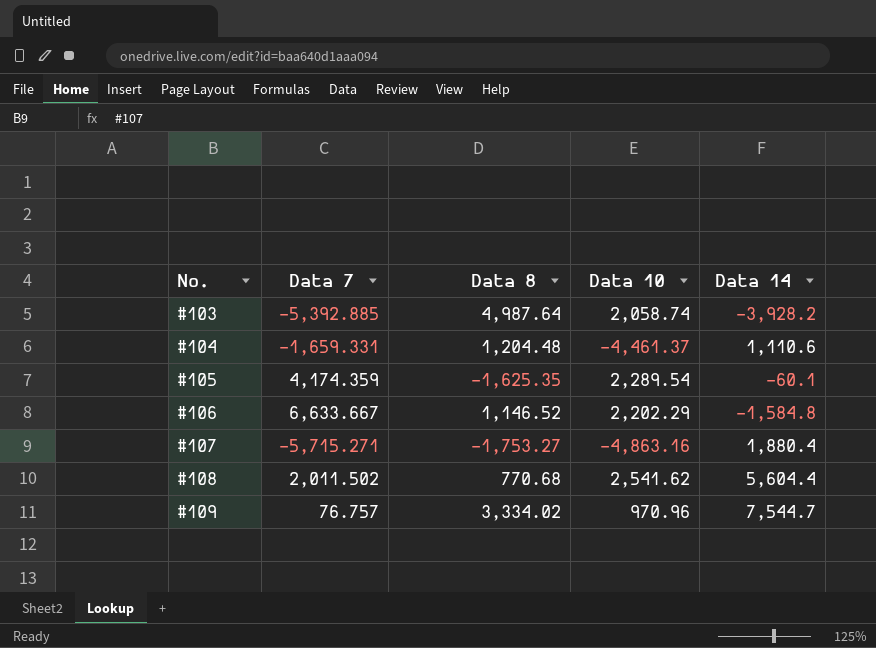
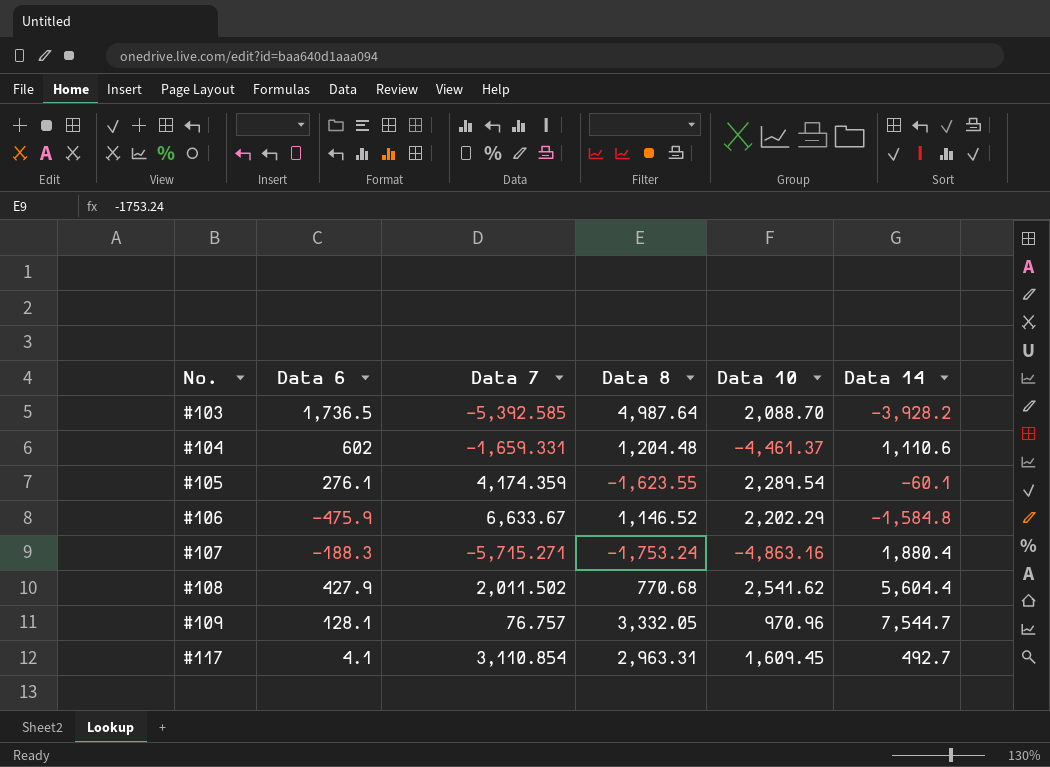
column Data 6 | position: none -> 2
#103 | Data 7: -5,392.885 -> -5,392.585
#103 | Data 10: 2,058.74 -> 2,088.70
#105 | Data 8: -1,625.35 -> -1,623.55
#106 | Data 7: 6,633.667 -> 6,633.67
#107 | Data 8: -1,753.27 -> -1,753.24
#109 | Data 8: 3,334.02 -> 3,332.05
row #117: none -> 4.1 | 3,110.854 | 2,963.31 | 1,609.45 | 492.7

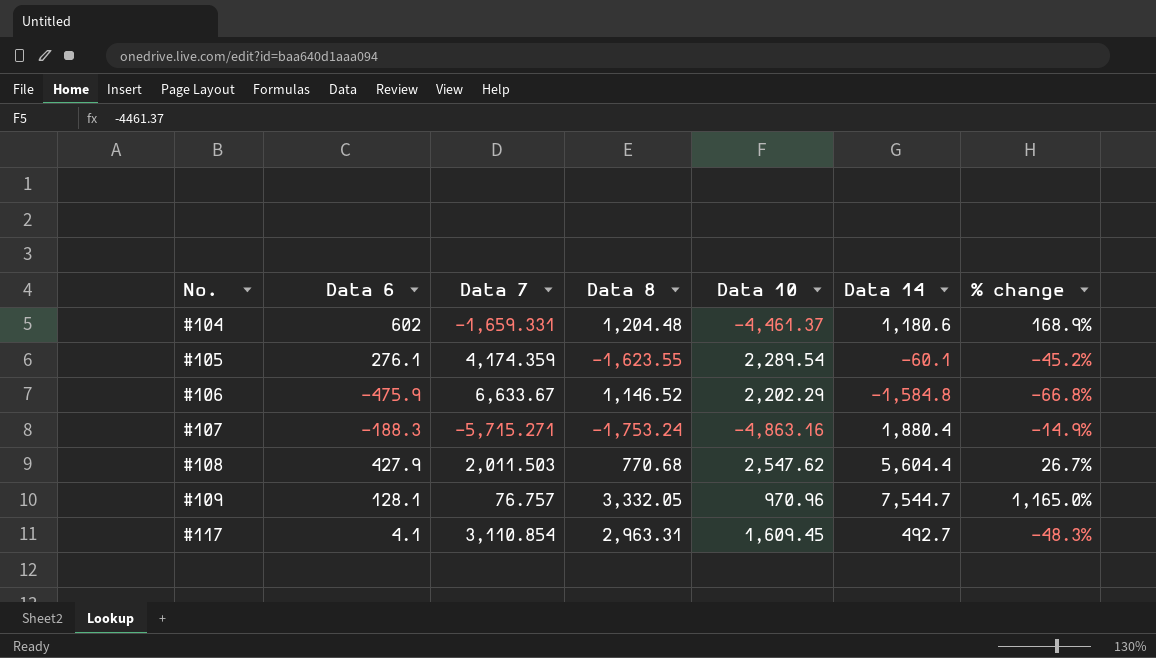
column % change | formula: none -> ([Data 10] - [Data 7]) / [Data 7]
row #103: 1,736.5 | -5,392.585 | 4,987.64 | 2,088.70 | -3,928.2 -> none
#104 | Data 14: 1,110.6 -> 1,180.6
#108 | Data 7: 2,011.502 -> 2,011.503
#108 | Data 10: 2,541.62 -> 2,547.62

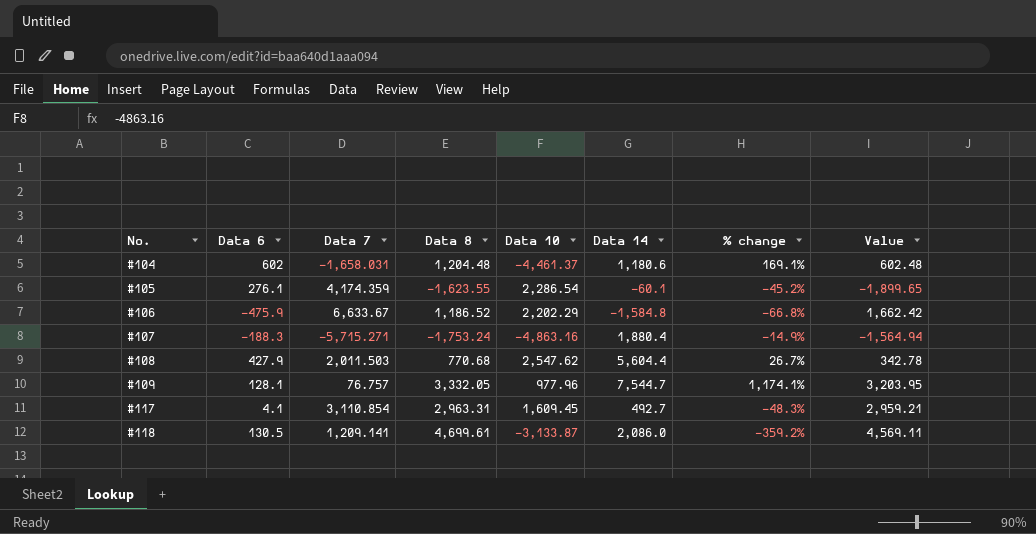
column Value | formula: none -> [Data 8] - [Data 6]
#104 | Data 7: -1,659.331 -> -1,658.031
#104 | % change: 168.9% -> 169.1%
#105 | Data 10: 2,289.54 -> 2,286.54
#106 | Data 8: 1,146.52 -> 1,186.52
#109 | Data 10: 970.96 -> 977.96
#109 | % change: 1,165.0% -> 1,174.1%
row #118: none -> 130.5 | 1,209.141 | 4,699.61 | -3,133.87 | 2,086.0 | -359.2% | 4,569.11

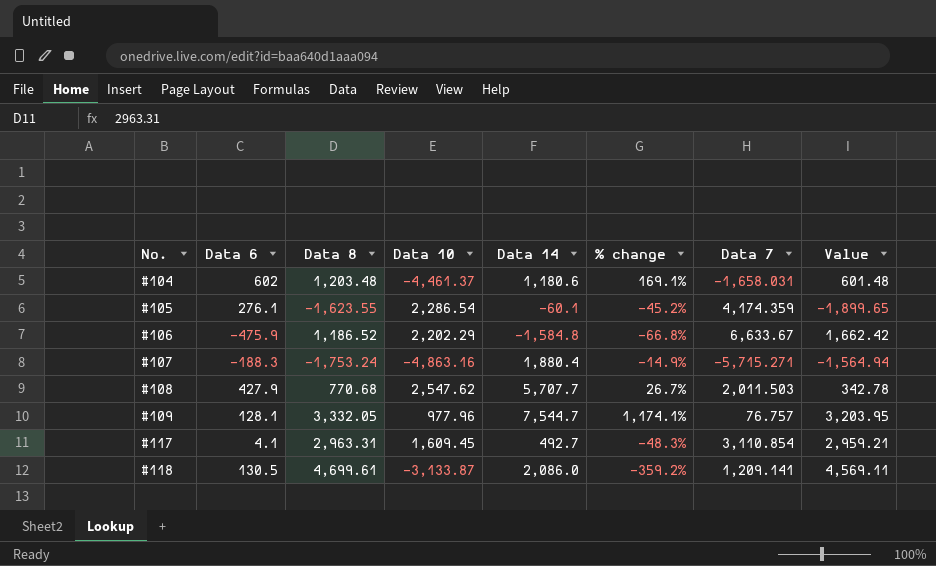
column Data 7 | position: 3 -> 7
#104 | Data 8: 1,204.48 -> 1,203.48
#104 | Value: 602.48 -> 601.48
#108 | Data 14: 5,604.4 -> 5,707.7

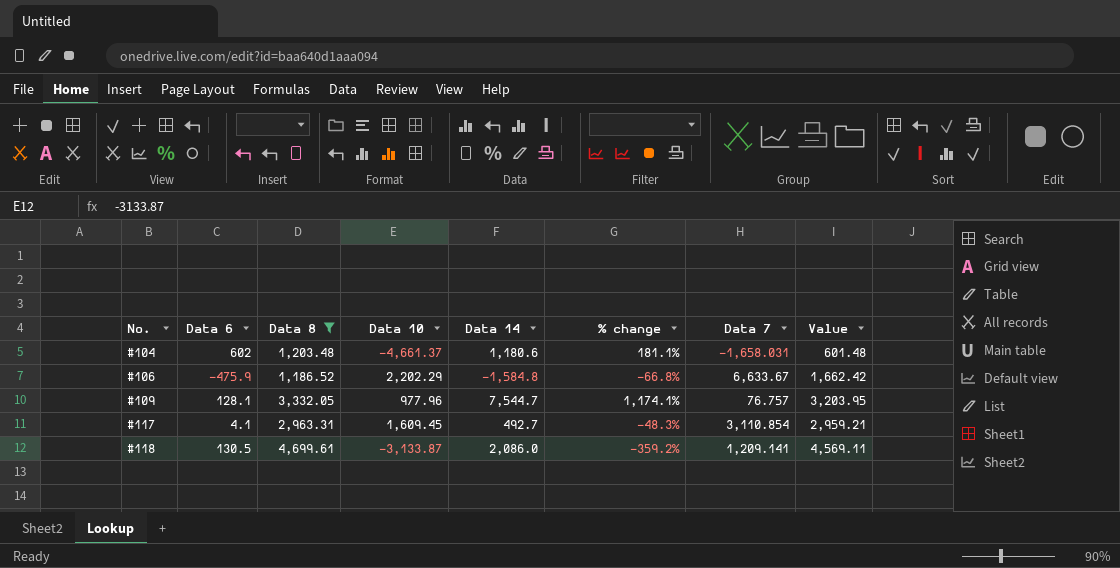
filter: none -> Data 8 >= 1,186.52
#104 | Data 10: -4,461.37 -> -4,661.37
#104 | % change: 169.1% -> 181.1%

